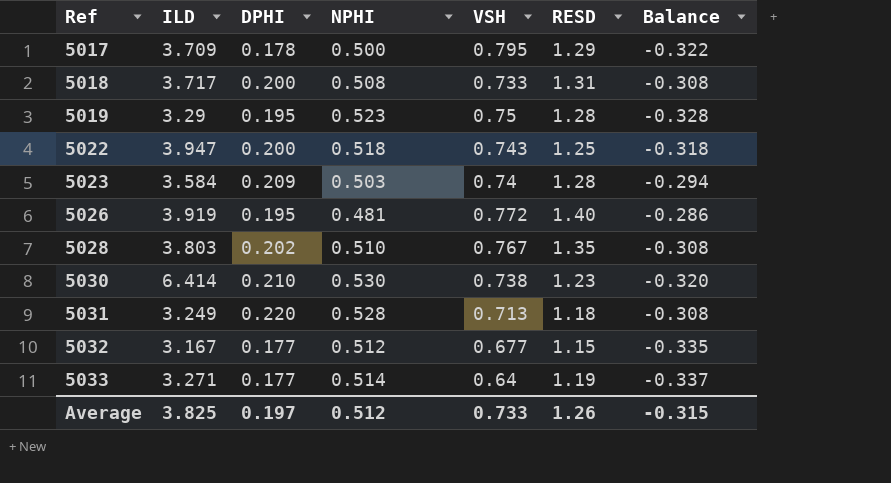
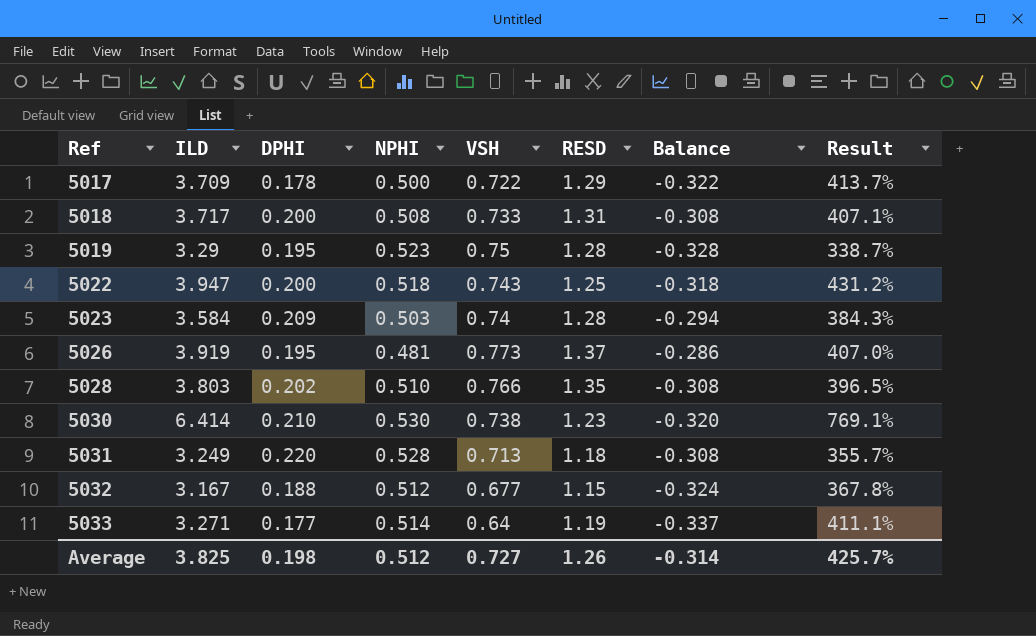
column Result | formula: none -> ([ILD] - [VSH]) / [VSH]
5017 | VSH: 0.795 -> 0.722
5026 | VSH: 0.772 -> 0.773
5026 | RESD: 1.40 -> 1.37
5028 | VSH: 0.767 -> 0.766
5032 | DPHI: 0.177 -> 0.188
5032 | Balance: -0.335 -> -0.324
Average | DPHI: 0.197 -> 0.198
Average | VSH: 0.733 -> 0.727
Average | Balance: -0.315 -> -0.314

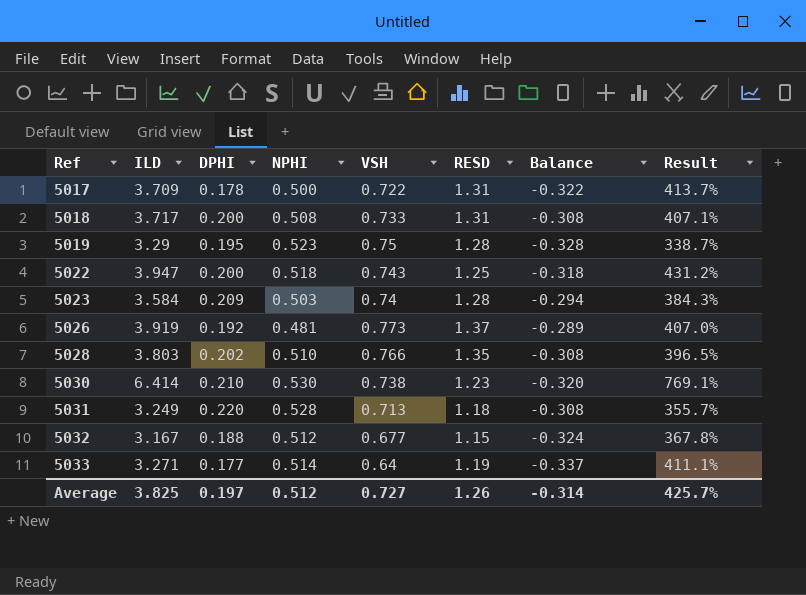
5017 | RESD: 1.29 -> 1.31
5026 | DPHI: 0.195 -> 0.192
5026 | Balance: -0.286 -> -0.289
Average | DPHI: 0.198 -> 0.197

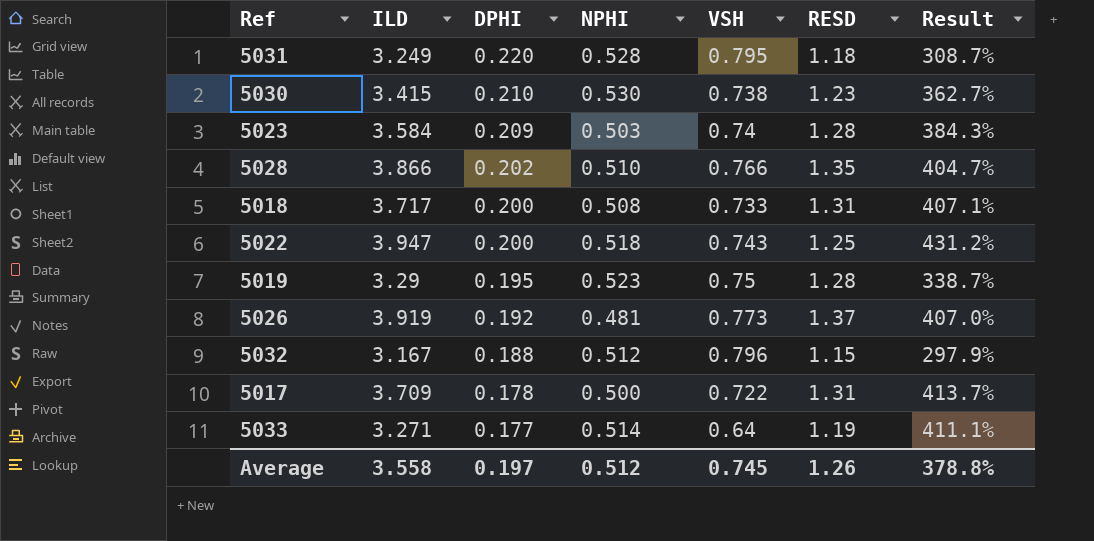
row order: Ref ascending -> DPHI descending
column Balance | formula: [DPHI] - [NPHI] -> none
5031 | VSH: 0.713 -> 0.795
5031 | Result: 355.7% -> 308.7%
5030 | ILD: 6.414 -> 3.415
5030 | Result: 769.1% -> 362.7%
5028 | ILD: 3.803 -> 3.866
5028 | Result: 396.5% -> 404.7%
5032 | VSH: 0.677 -> 0.796
5032 | Result: 367.8% -> 297.9%
Average | ILD: 3.825 -> 3.558
Average | VSH: 0.727 -> 0.745
Average | Result: 425.7% -> 378.8%

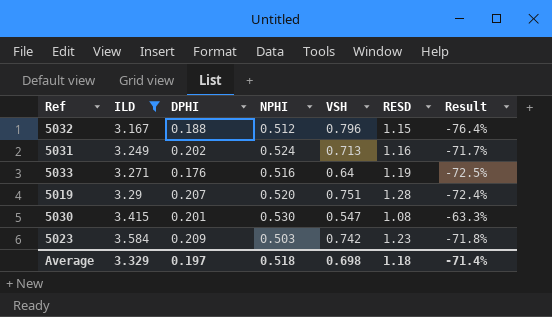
filter: none -> ILD <= 3.584
row order: DPHI descending -> ILD ascending
column Result | formula: ([ILD] - [VSH]) / [VSH] -> ([DPHI] - [VSH]) / [VSH]
5031 | DPHI: 0.220 -> 0.202
5031 | NPHI: 0.528 -> 0.524
5031 | VSH: 0.795 -> 0.713
5031 | RESD: 1.18 -> 1.16
5033 | DPHI: 0.177 -> 0.176
5033 | NPHI: 0.514 -> 0.516
5019 | DPHI: 0.195 -> 0.207
5019 | NPHI: 0.523 -> 0.520
5019 | VSH: 0.75 -> 0.751
5030 | DPHI: 0.210 -> 0.201
5030 | VSH: 0.738 -> 0.547
5030 | RESD: 1.23 -> 1.08
5023 | VSH: 0.74 -> 0.742
5023 | RESD: 1.28 -> 1.23
Average | ILD: 3.558 -> 3.329
Average | NPHI: 0.512 -> 0.518
Average | VSH: 0.745 -> 0.698
Average | RESD: 1.26 -> 1.18
Average | Result: 378.8% -> -71.4%

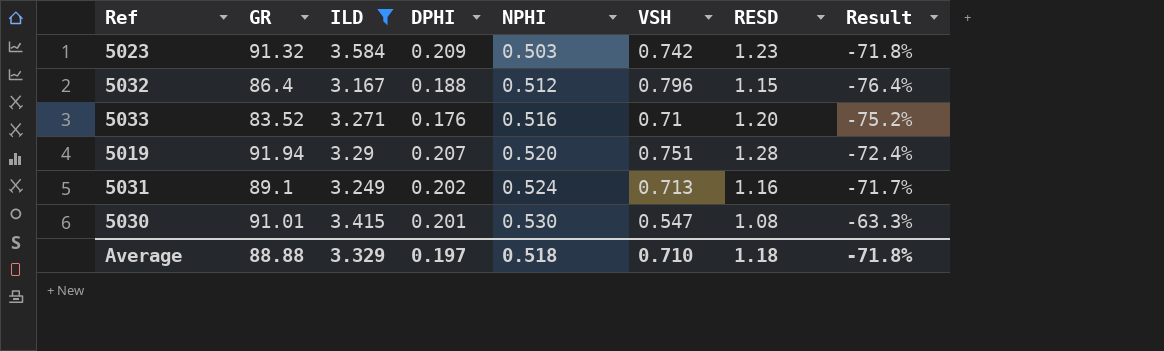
row order: ILD ascending -> NPHI ascending
column GR | position: none -> 2
5033 | VSH: 0.64 -> 0.71
5033 | RESD: 1.19 -> 1.20
5033 | Result: -72.5% -> -75.2%
Average | VSH: 0.698 -> 0.710
Average | Result: -71.4% -> -71.8%

